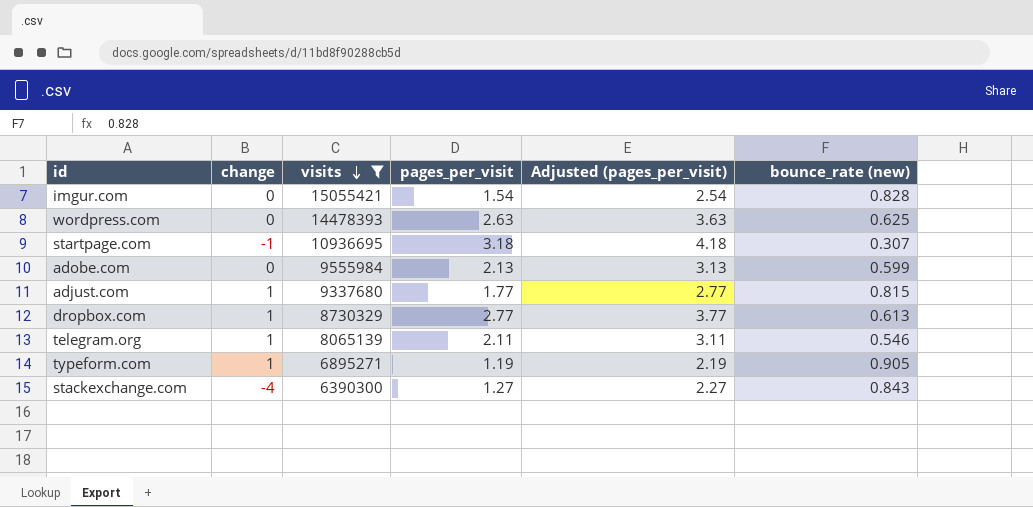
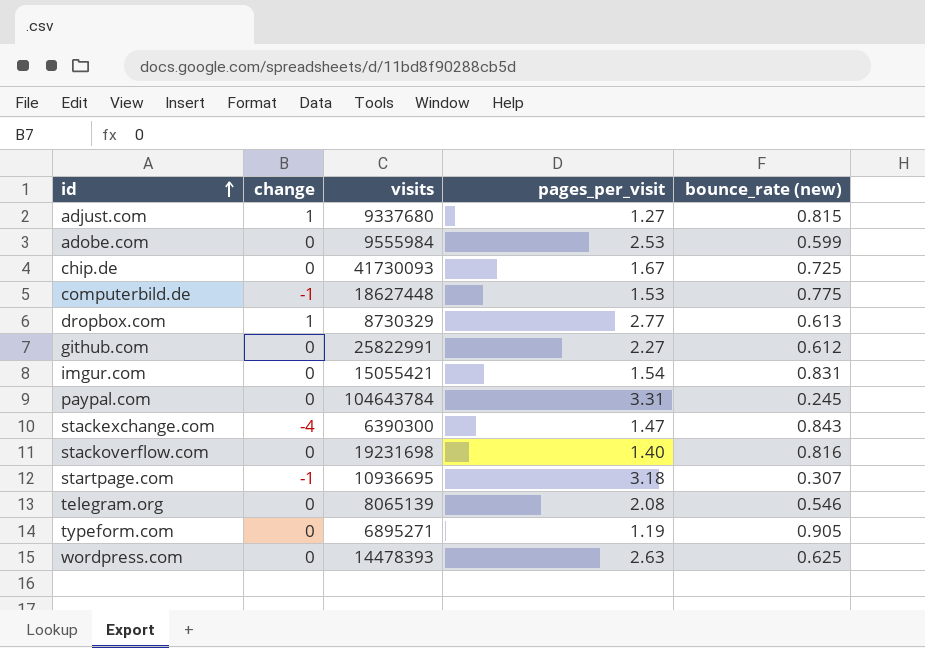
filter: visits <= 15055421 -> none
row order: visits descending -> id ascending
column Adjusted (pages_per_visit) | formula: [pages_per_visit] + 1 -> none
adjust.com | pages_per_visit: 1.77 -> 1.27
adobe.com | pages_per_visit: 2.13 -> 2.53
imgur.com | bounce_rate (new): 0.828 -> 0.831
stackexchange.com | pages_per_visit: 1.27 -> 1.47
telegram.org | change: 1 -> 0
telegram.org | pages_per_visit: 2.11 -> 2.08
typeform.com | change: 1 -> 0

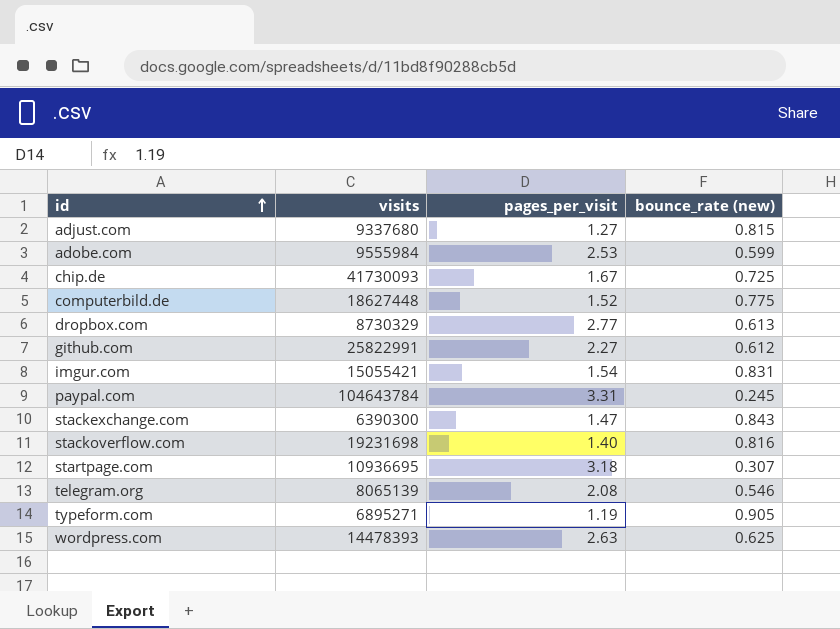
column change | position: 2 -> none
computerbild.de | pages_per_visit: 1.53 -> 1.52

